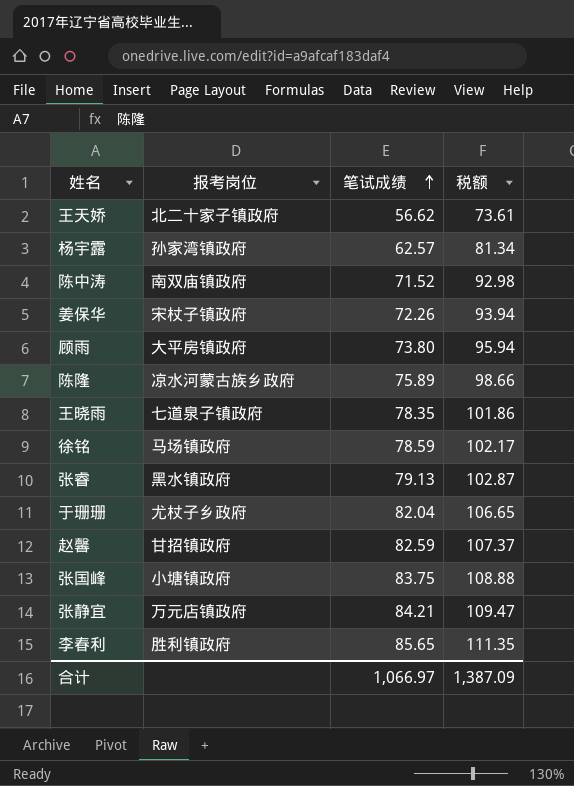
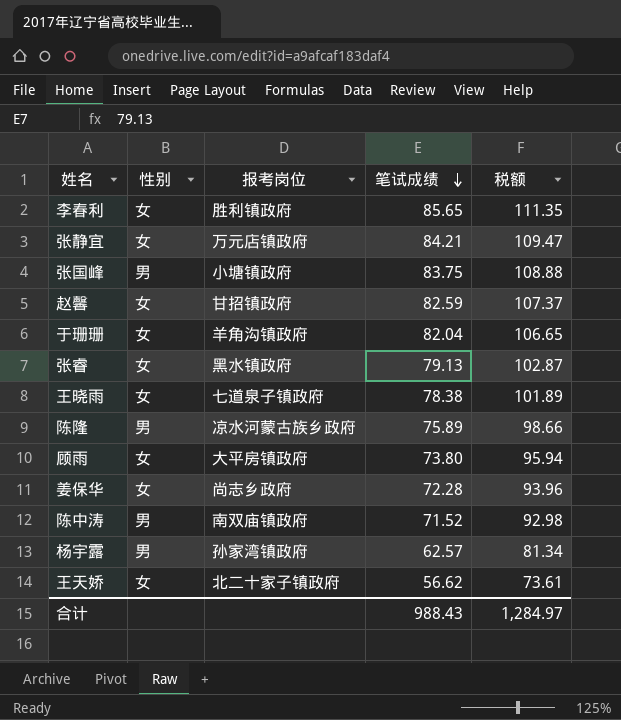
row order: 笔试成绩 ascending -> 笔试成绩 descending
column 性别 | position: none -> 2
row 徐铭: 马场镇政府 | 78.59 | 102.17 -> none
于珊珊 | 报考岗位: 尤杖子乡政府 -> 羊角沟镇政府
王晓雨 | 笔试成绩: 78.35 -> 78.38
王晓雨 | 税额: 101.86 -> 101.89
姜保华 | 报考岗位: 宋杖子镇政府 -> 尚志乡政府
姜保华 | 笔试成绩: 72.26 -> 72.28
姜保华 | 税额: 93.94 -> 93.96
合计 | 笔试成绩: 1,066.97 -> 988.43
合计 | 税额: 1,387.09 -> 1,284.97

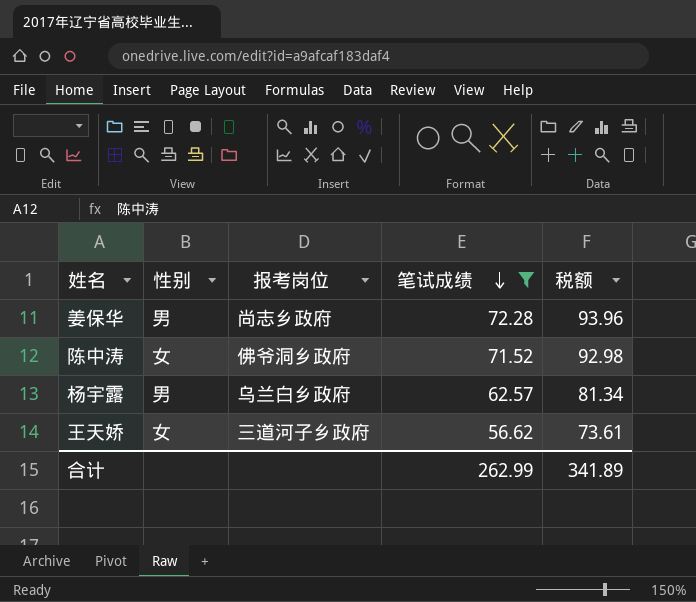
filter: none -> 笔试成绩 <= 72.28
姜保华 | 性别: 女 -> 男
陈中涛 | 性别: 男 -> 女
陈中涛 | 报考岗位: 南双庙镇政府 -> 佛爷洞乡政府
杨宇露 | 报考岗位: 孙家湾镇政府 -> 乌兰白乡政府
王天娇 | 报考岗位: 北二十家子镇政府 -> 三道河子乡政府
合计 | 笔试成绩: 988.43 -> 262.99
合计 | 税额: 1,284.97 -> 341.89

